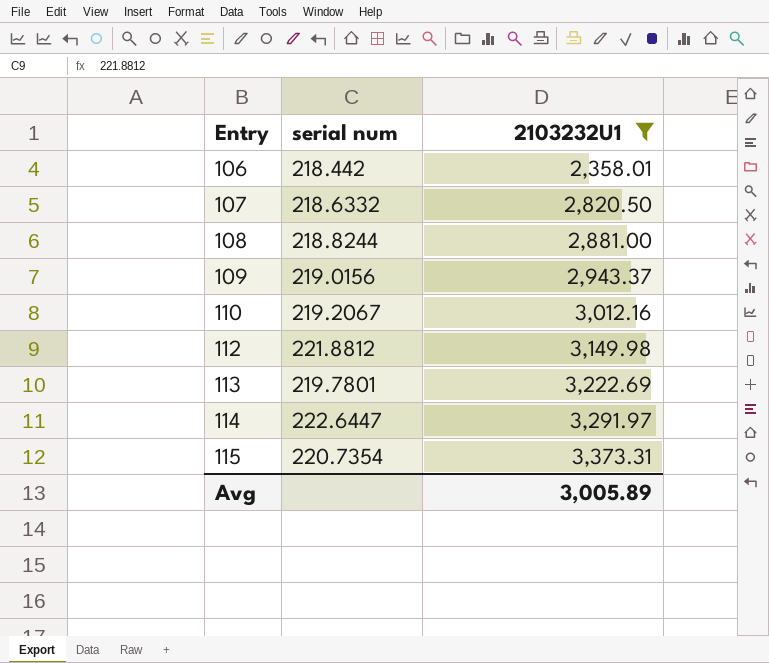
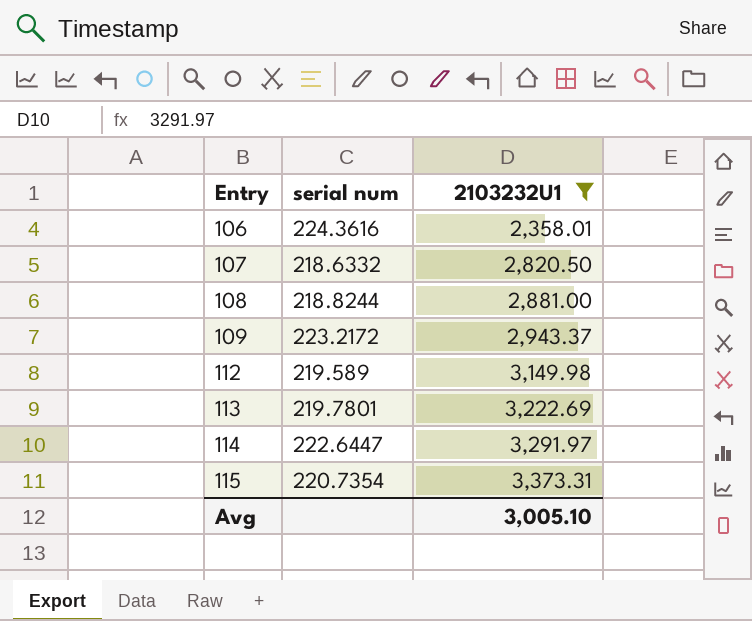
row 110: 219.2067 | 3,012.16 -> none
106 | serial num: 218.442 -> 224.3616
109 | serial num: 219.0156 -> 223.2172
112 | serial num: 221.8812 -> 219.589
Avg | 2103232U1: 3,005.89 -> 3,005.10

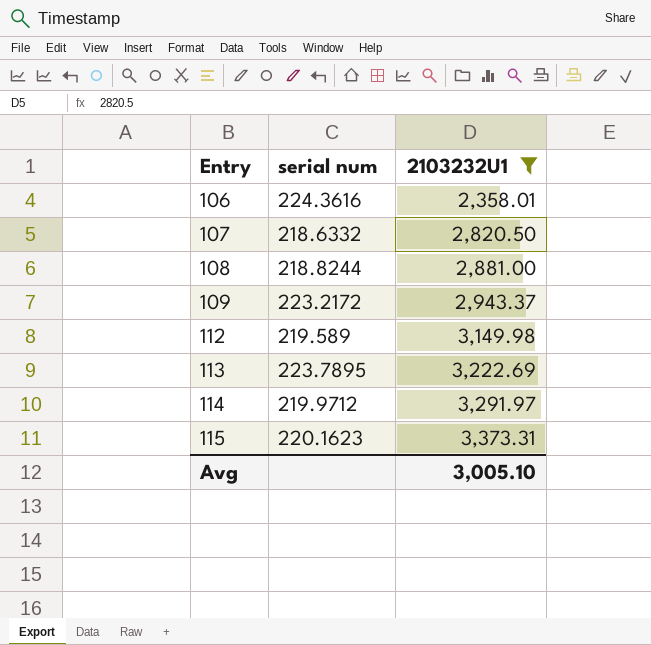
113 | serial num: 219.7801 -> 223.7895
114 | serial num: 222.6447 -> 219.9712
115 | serial num: 220.7354 -> 220.1623

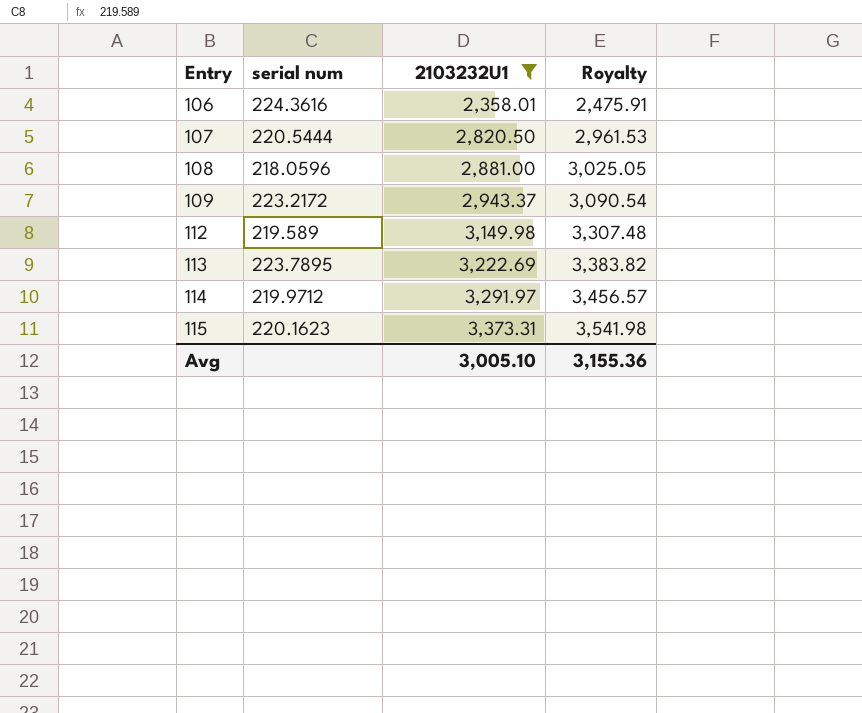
column Royalty | formula: none -> [2103232U1] * 1.05
107 | serial num: 218.6332 -> 220.5444
108 | serial num: 218.8244 -> 218.0596

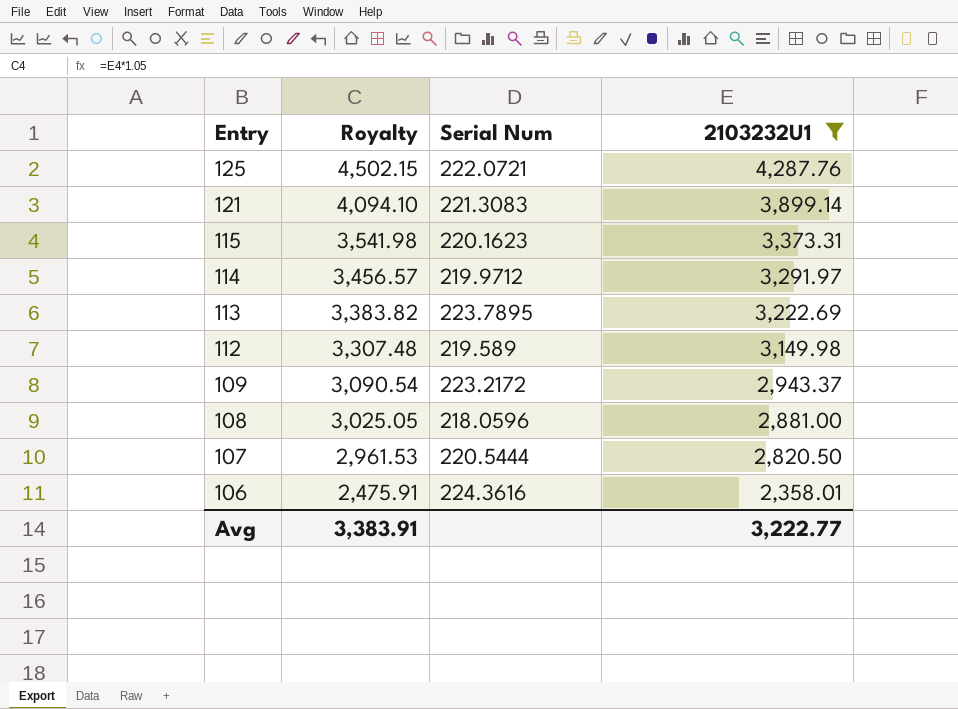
row order: Entry ascending -> Entry descending
column Royalty | position: 4 -> 2
column name: serial num -> Serial Num
row 125: none -> 4,502.15 | 222.0721 | 4,287.76
row 121: none -> 4,094.10 | 221.3083 | 3,899.14
Avg | Royalty: 3,155.36 -> 3,383.91
Avg | 2103232U1: 3,005.10 -> 3,222.77

